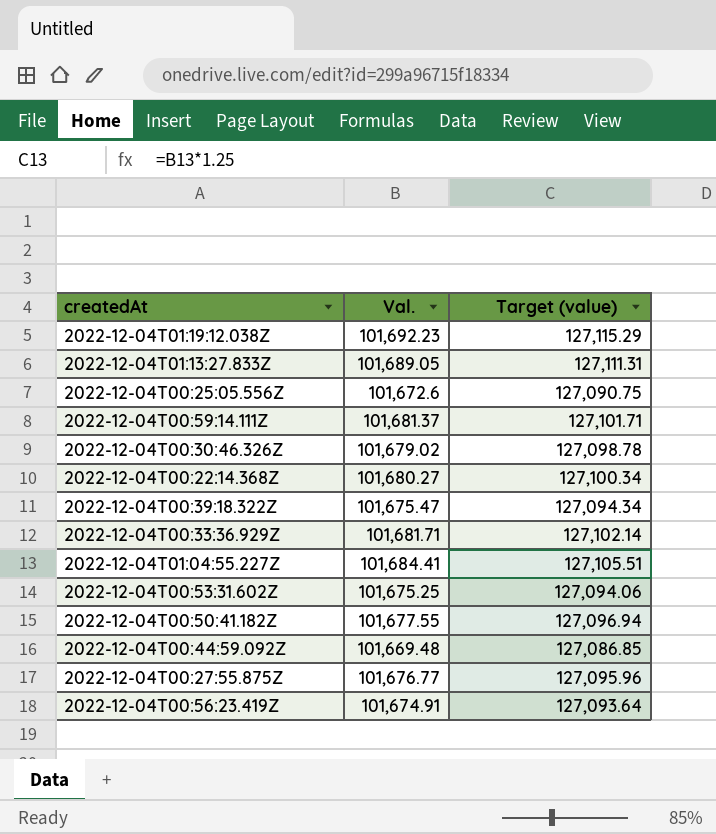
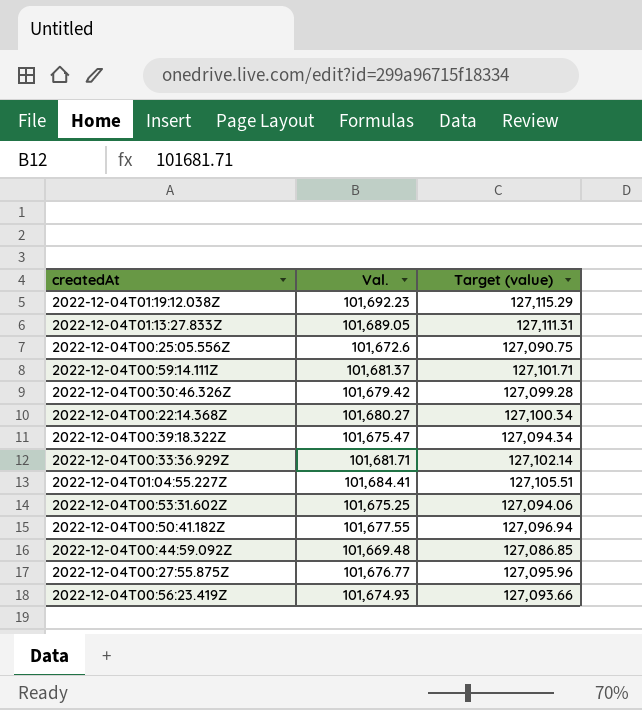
2022-12-04T00:30:46.326Z | Val.: 101,679.02 -> 101,679.42
2022-12-04T00:30:46.326Z | Target (value): 127,098.78 -> 127,099.28
2022-12-04T00:56:23.419Z | Val.: 101,674.91 -> 101,674.93
2022-12-04T00:56:23.419Z | Target (value): 127,093.64 -> 127,093.66

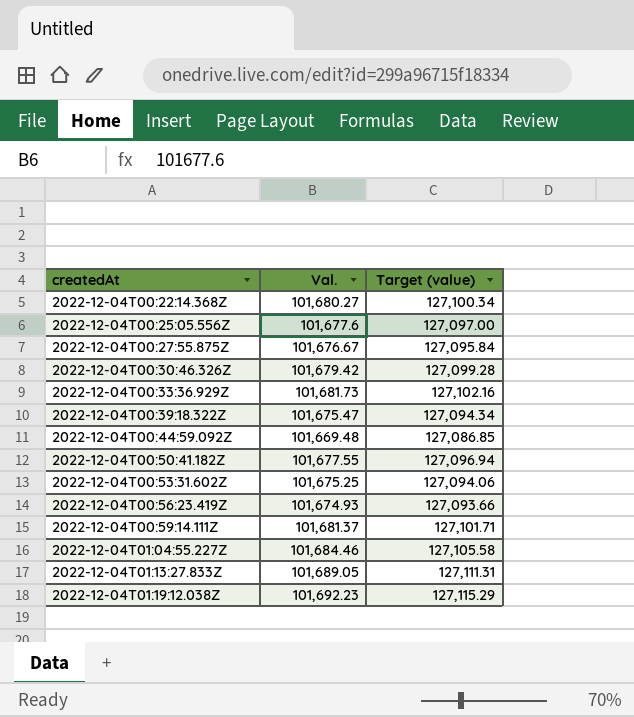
row order: none -> createdAt ascending
2022-12-04T00:25:05.556Z | Val.: 101,672.6 -> 101,677.6
2022-12-04T00:25:05.556Z | Target (value): 127,090.75 -> 127,097.00
2022-12-04T00:27:55.875Z | Val.: 101,676.77 -> 101,676.67
2022-12-04T00:27:55.875Z | Target (value): 127,095.96 -> 127,095.84
2022-12-04T00:33:36.929Z | Val.: 101,681.71 -> 101,681.73
2022-12-04T00:33:36.929Z | Target (value): 127,102.14 -> 127,102.16
2022-12-04T01:04:55.227Z | Val.: 101,684.41 -> 101,684.46
2022-12-04T01:04:55.227Z | Target (value): 127,105.51 -> 127,105.58

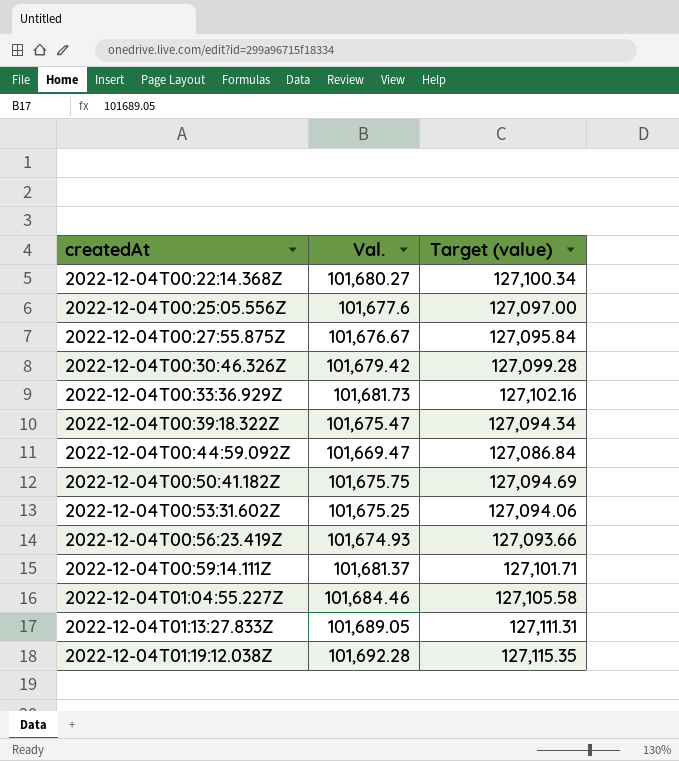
2022-12-04T00:44:59.092Z | Val.: 101,669.48 -> 101,669.47
2022-12-04T00:44:59.092Z | Target (value): 127,086.85 -> 127,086.84
2022-12-04T00:50:41.182Z | Val.: 101,677.55 -> 101,675.75
2022-12-04T00:50:41.182Z | Target (value): 127,096.94 -> 127,094.69
2022-12-04T01:19:12.038Z | Val.: 101,692.23 -> 101,692.28
2022-12-04T01:19:12.038Z | Target (value): 127,115.29 -> 127,115.35

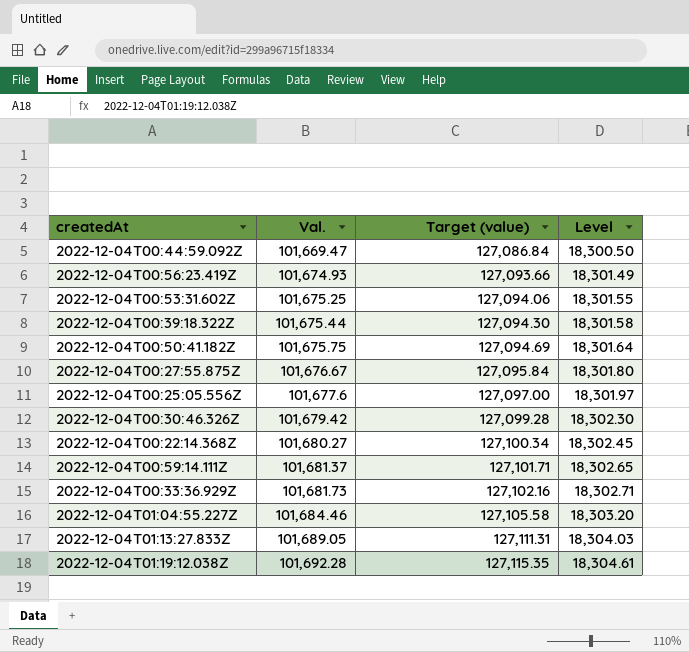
row order: createdAt ascending -> Val. ascending
column Level | formula: none -> [Val.] * 0.18
2022-12-04T00:39:18.322Z | Val.: 101,675.47 -> 101,675.44
2022-12-04T00:39:18.322Z | Target (value): 127,094.34 -> 127,094.30

